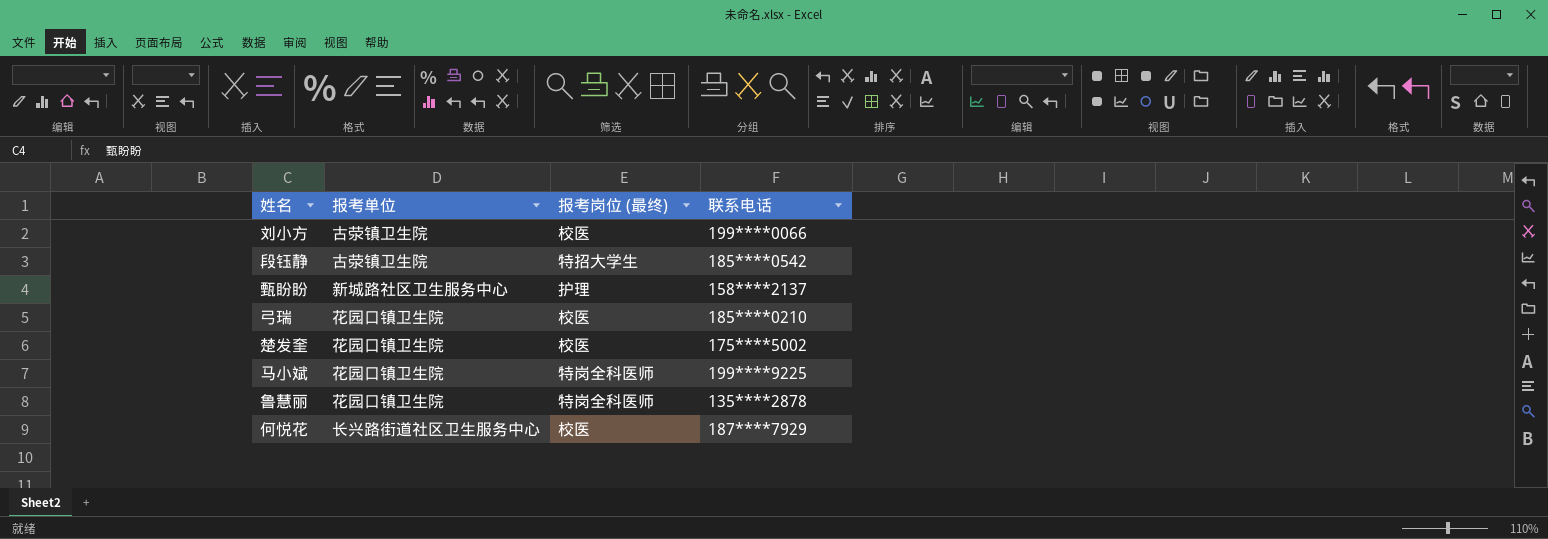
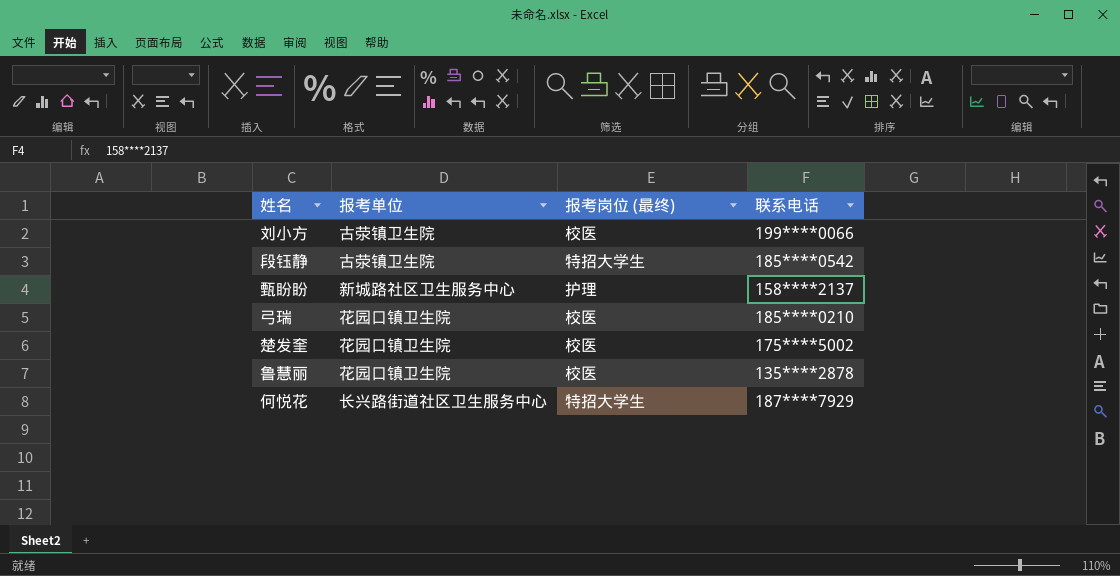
row 马小斌: 花园口镇卫生院 | 特岗全科医师 | 199****9225 -> none
鲁慧丽 | 报考岗位 (最终): 特岗全科医师 -> 校医
何悦花 | 报考岗位 (最终): 校医 -> 特招大学生

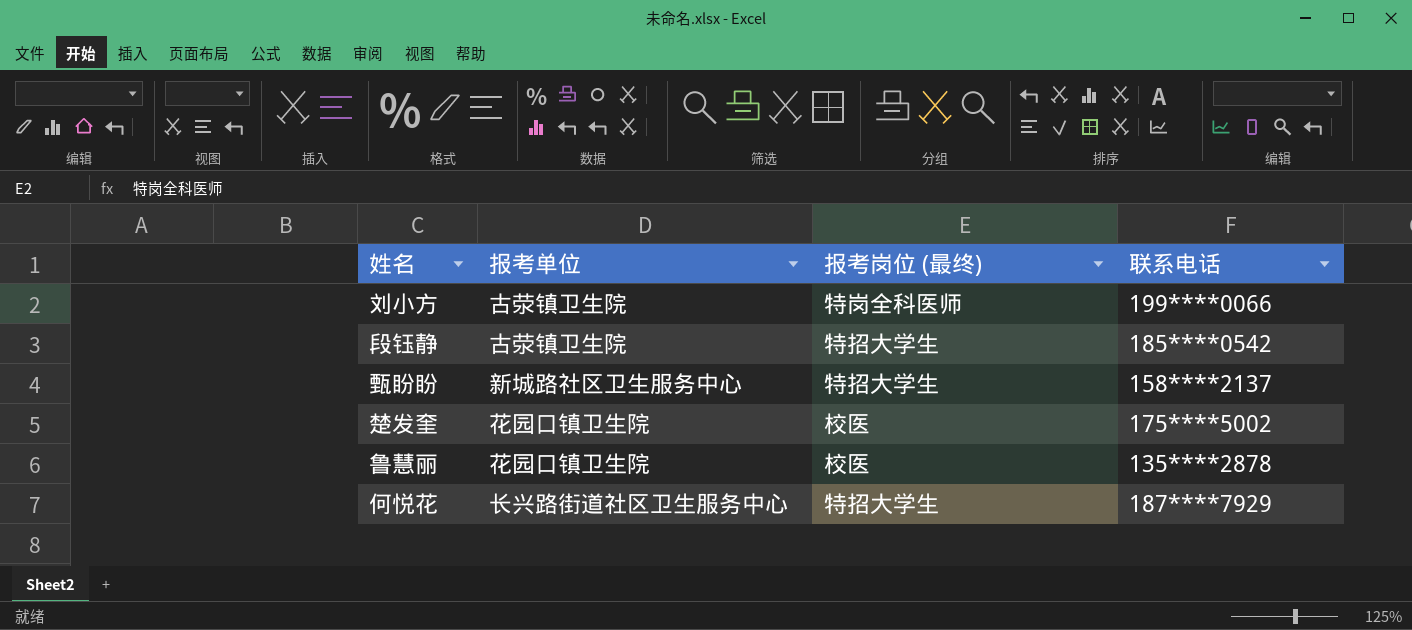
row 弓瑞: 花园口镇卫生院 | 校医 | 185****0210 -> none
刘小方 | 报考岗位 (最终): 校医 -> 特岗全科医师
甄盼盼 | 报考岗位 (最终): 护理 -> 特招大学生

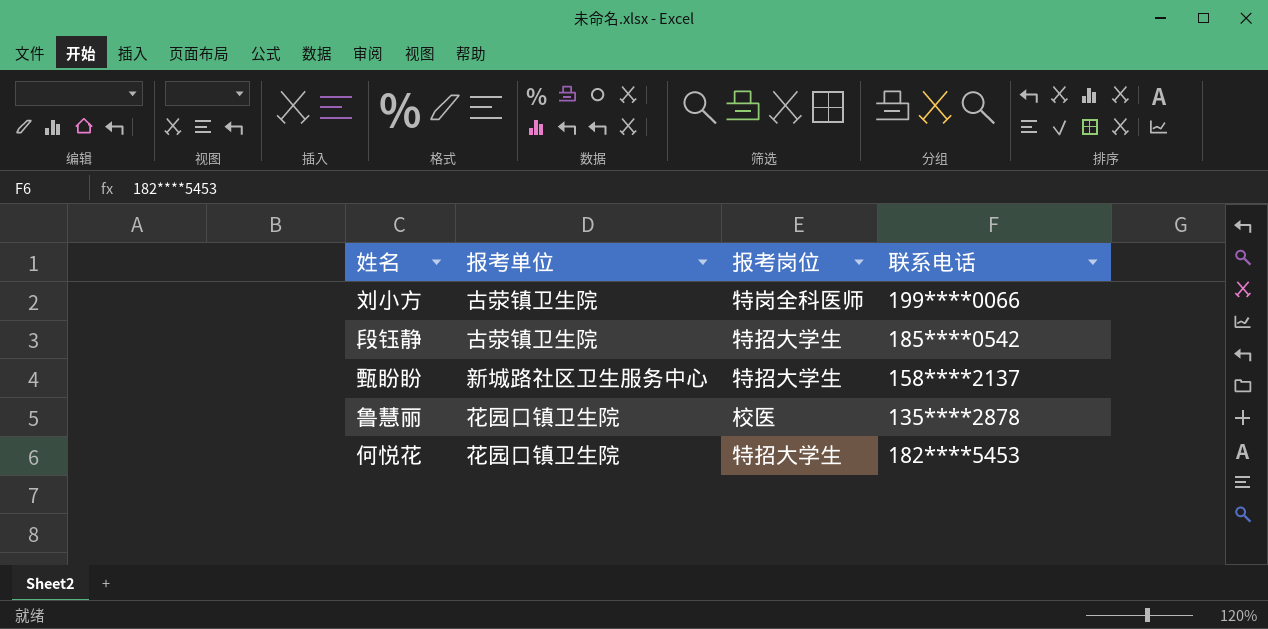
column name: 报考岗位 (最终) -> 报考岗位
row 楚发奎: 花园口镇卫生院 | 校医 | 175****5002 -> none
何悦花 | 报考单位: 长兴路街道社区卫生服务中心 -> 花园口镇卫生院
何悦花 | 联系电话: 187****7929 -> 182****5453

